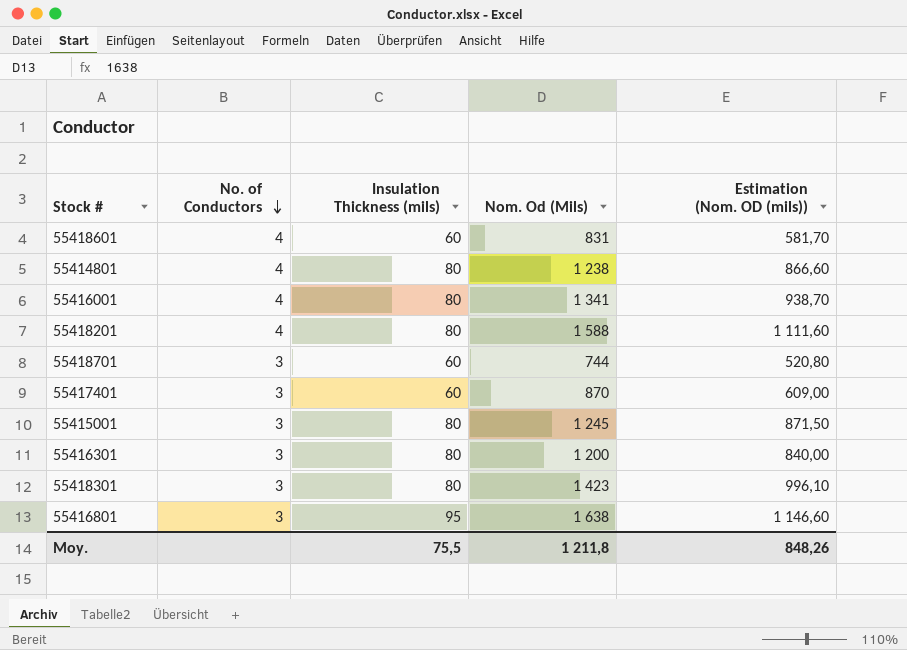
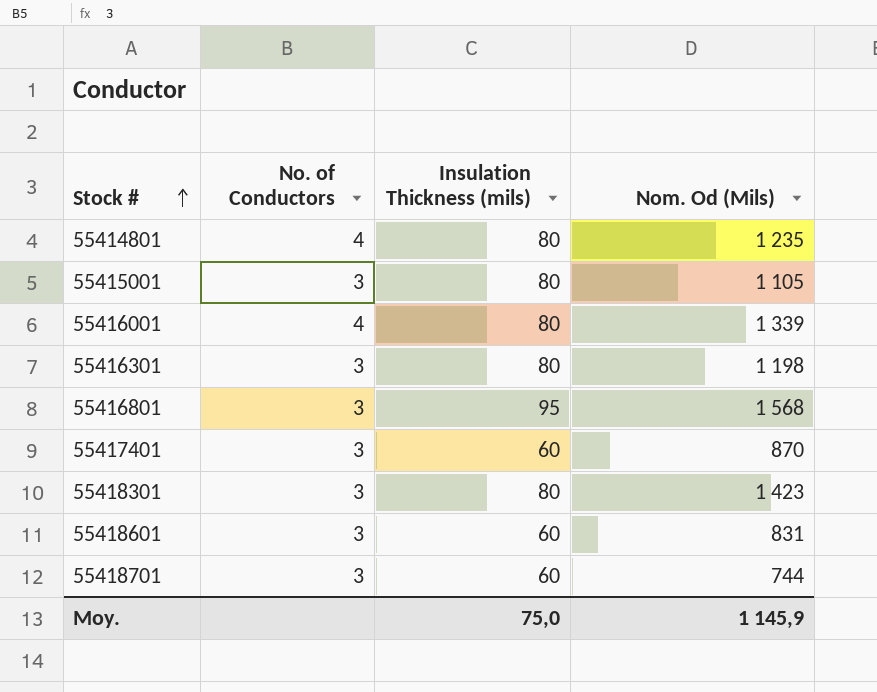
row order: No. of Conductors descending -> Stock # ascending
column Estimation (Nom. OD (mils)) | formula: [Nom. Od (Mils)] * 0,7 -> none
row 55418201: 4 | 80 | 1 588 | 1 111,60 -> none
55414801 | Nom. Od (Mils): 1 238 -> 1 235
55415001 | Nom. Od (Mils): 1 245 -> 1 105
55416001 | Nom. Od (Mils): 1 341 -> 1 339
55416301 | Nom. Od (Mils): 1 200 -> 1 198
55416801 | Nom. Od (Mils): 1 638 -> 1 568
55418601 | No. of Conductors: 4 -> 3
Moy. | Insulation Thickness (mils): 75,5 -> 75,0
Moy. | Nom. Od (Mils): 1 211,8 -> 1 145,9

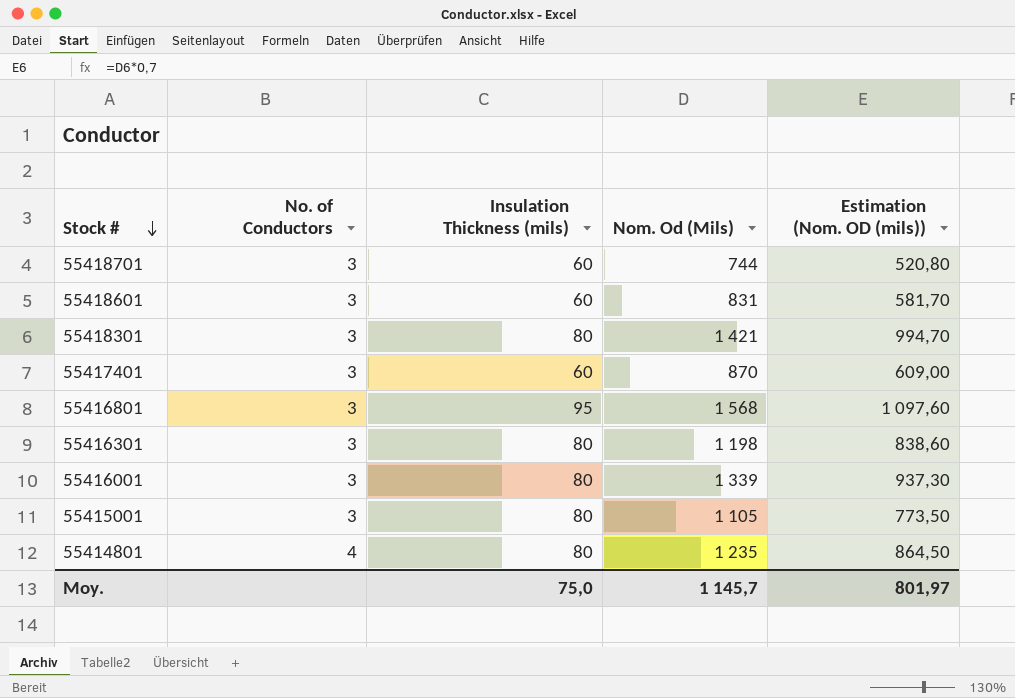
row order: Stock # ascending -> Stock # descending
column Estimation (Nom. OD (mils)) | formula: none -> [Nom. Od (Mils)] * 0,7
55418301 | Nom. Od (Mils): 1 423 -> 1 421
55416001 | No. of Conductors: 4 -> 3
Moy. | Nom. Od (Mils): 1 145,9 -> 1 145,7

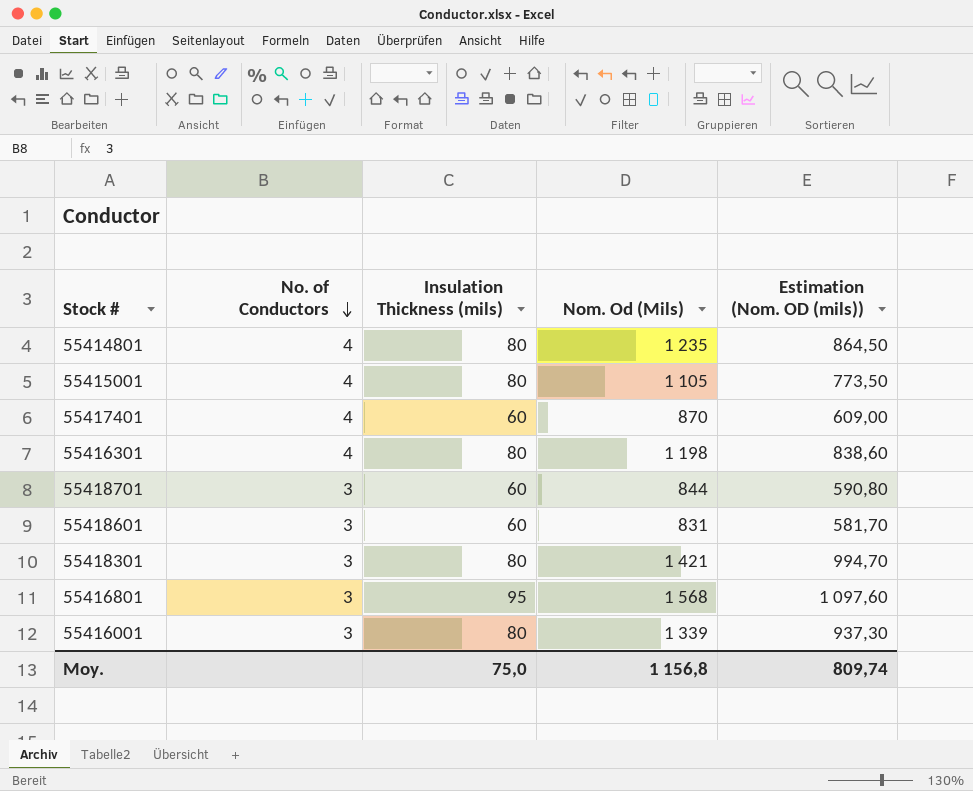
row order: Stock # descending -> No. of Conductors descending
55415001 | No. of Conductors: 3 -> 4
55417401 | No. of Conductors: 3 -> 4
55416301 | No. of Conductors: 3 -> 4
55418701 | Nom. Od (Mils): 744 -> 844
55418701 | Estimation (Nom. OD (mils)): 520,80 -> 590,80
Moy. | Nom. Od (Mils): 1 145,7 -> 1 156,8
Moy. | Estimation (Nom. OD (mils)): 801,97 -> 809,74

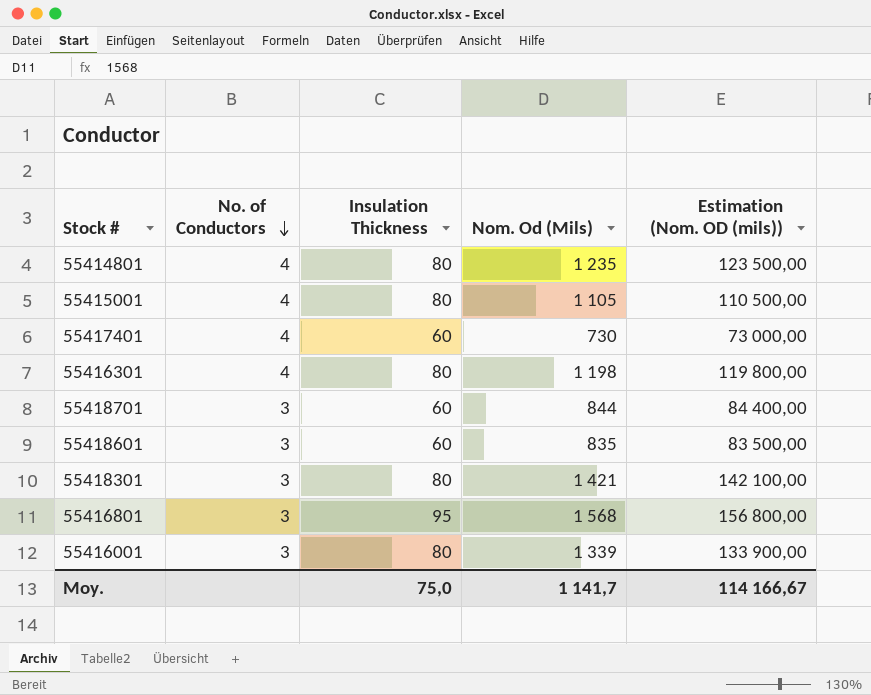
column name: Insulation Thickness (mils) -> Insulation Thickness
column Estimation (Nom. OD (mils)) | formula: [Nom. Od (Mils)] * 0,7 -> [Nom. Od (Mils)] * 100
55417401 | Nom. Od (Mils): 870 -> 730
55418601 | Nom. Od (Mils): 831 -> 835
Moy. | Nom. Od (Mils): 1 156,8 -> 1 141,7
Moy. | Estimation (Nom. OD (mils)): 809,74 -> 114 166,67

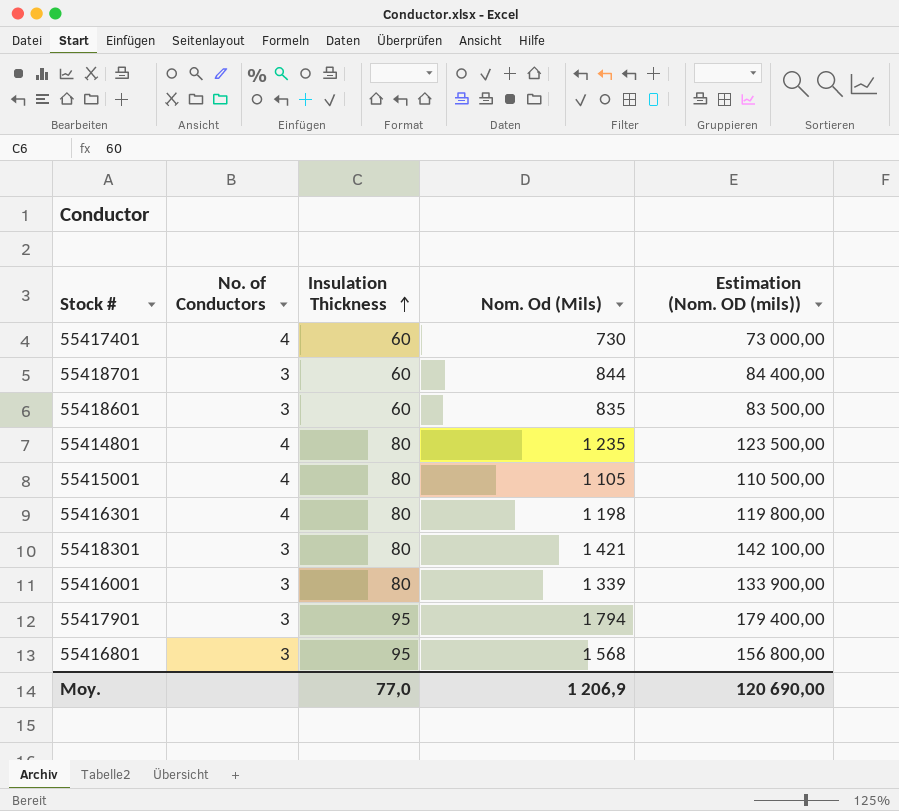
row order: No. of Conductors descending -> Insulation Thickness ascending
row 55417901: none -> 3 | 95 | 1 794 | 179 400,00
Moy. | Insulation Thickness: 75,0 -> 77,0
Moy. | Nom. Od (Mils): 1 141,7 -> 1 206,9
Moy. | Estimation (Nom. OD (mils)): 114 166,67 -> 120 690,00

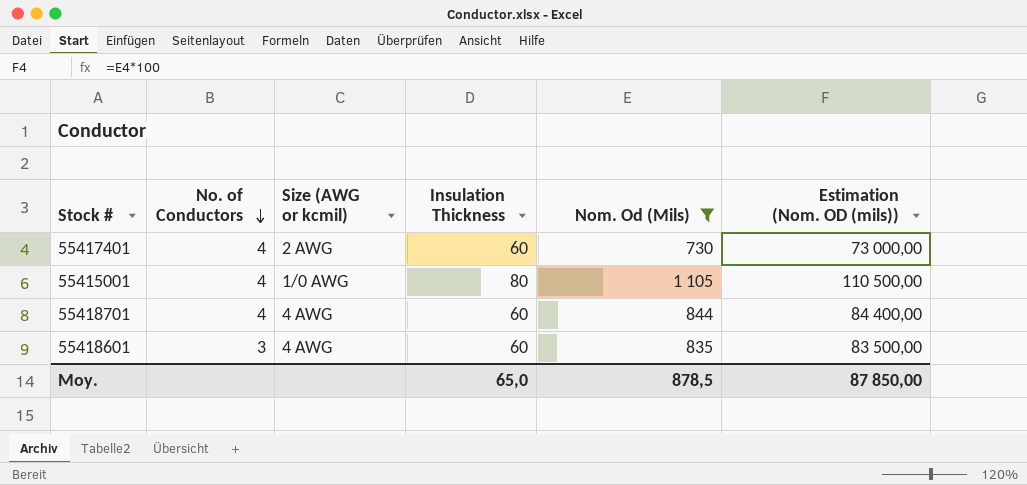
filter: none -> Nom. Od (Mils) <= 1 105
row order: Insulation Thickness ascending -> No. of Conductors descending
column Size (AWG or kcmil) | position: none -> 3
55418701 | No. of Conductors: 3 -> 4
Moy. | Insulation Thickness: 77,0 -> 65,0
Moy. | Nom. Od (Mils): 1 206,9 -> 878,5
Moy. | Estimation (Nom. OD (mils)): 120 690,00 -> 87 850,00

